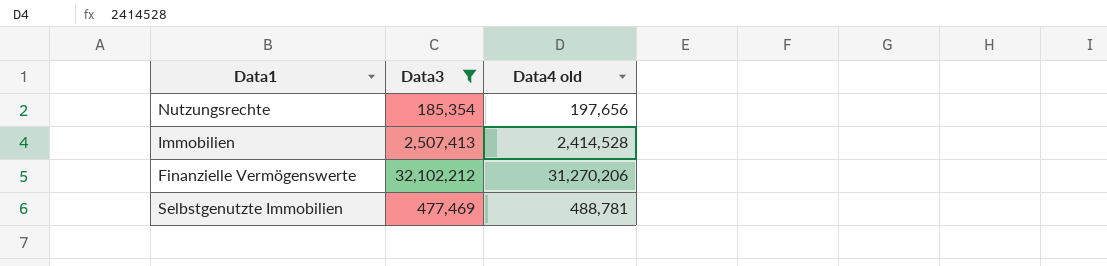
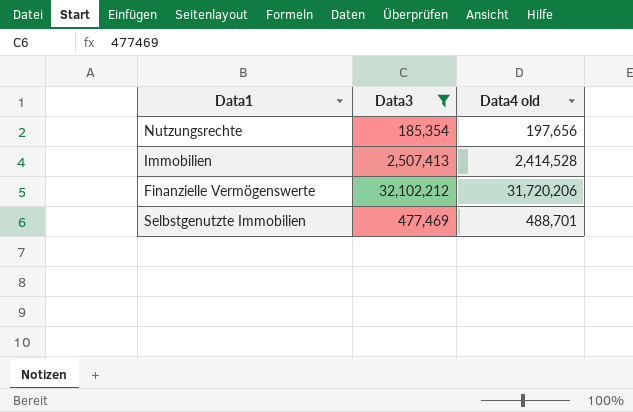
Finanzielle Vermögenswerte | Data4 old: 31,270,206 -> 31,720,206
Selbstgenutzte Immobilien | Data4 old: 488,781 -> 488,701

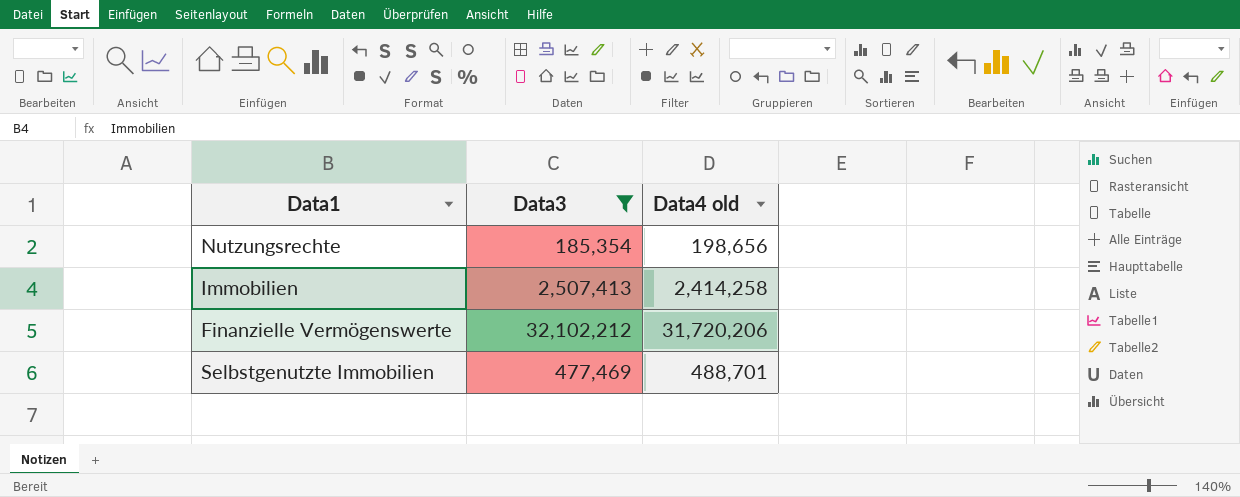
Nutzungsrechte | Data4 old: 197,656 -> 198,656
Immobilien | Data4 old: 2,414,528 -> 2,414,258

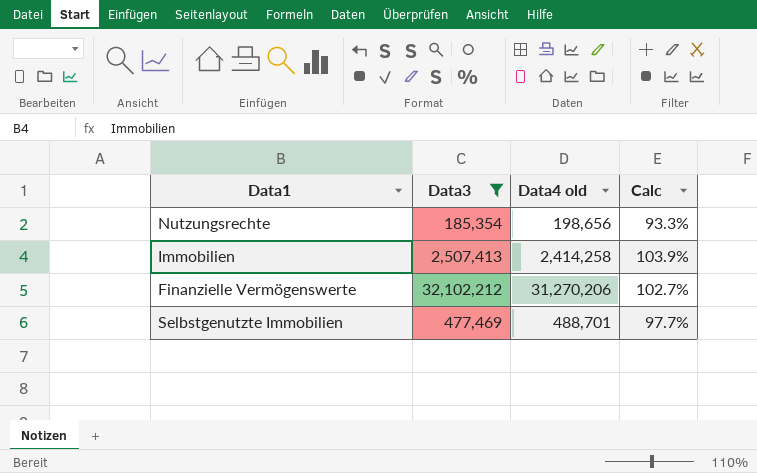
column Calc | formula: none -> [Data3] / [Data4 old]
Finanzielle Vermögenswerte | Data4 old: 31,720,206 -> 31,270,206

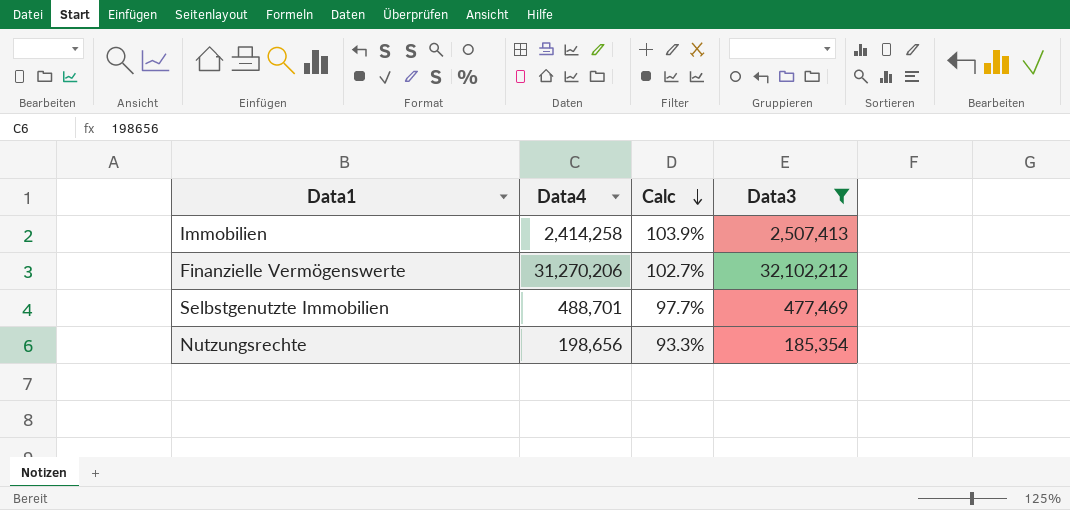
row order: none -> Calc descending
column name: Data4 old -> Data4
column Data3 | position: 2 -> 4

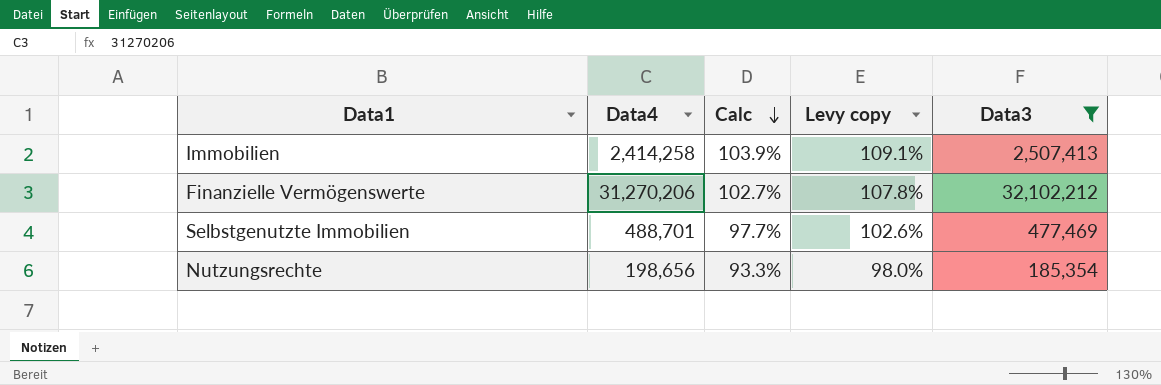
column Levy copy | formula: none -> [Calc] * 1.05

